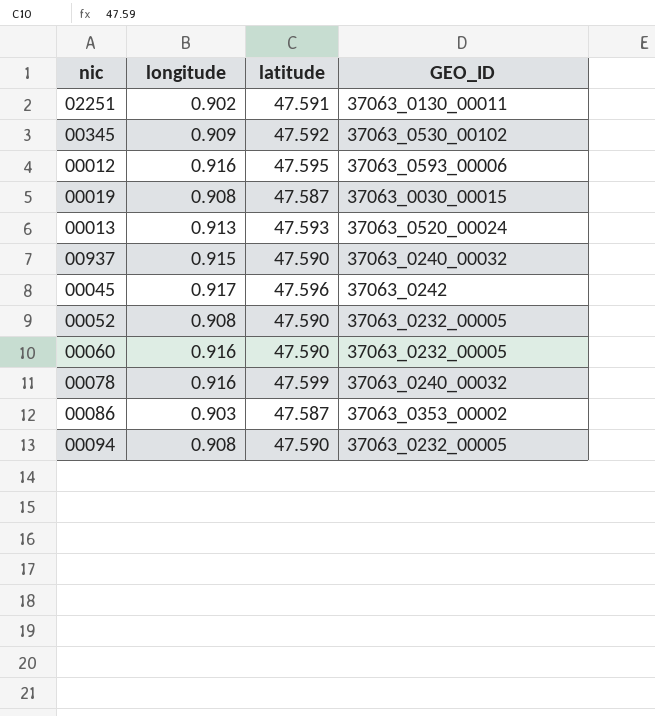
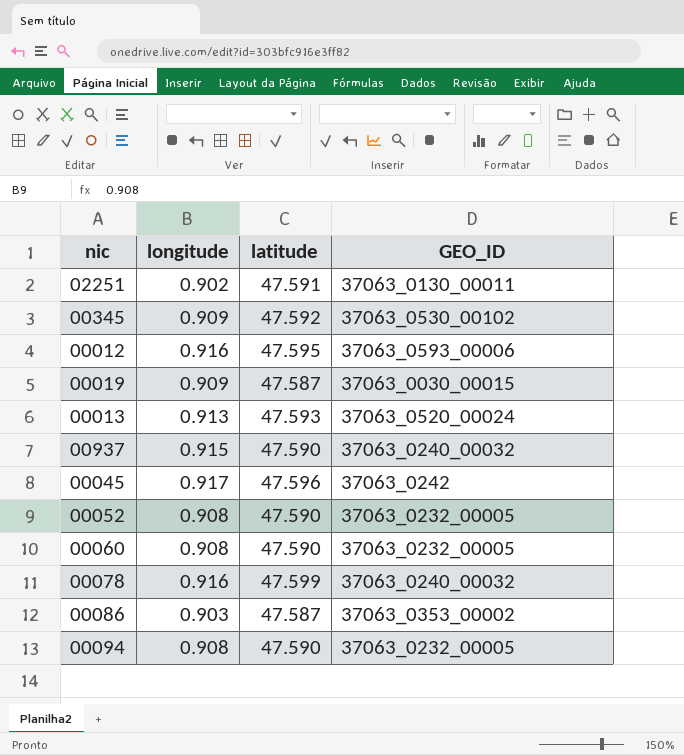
00019 | longitude: 0.908 -> 0.909
00060 | longitude: 0.916 -> 0.908

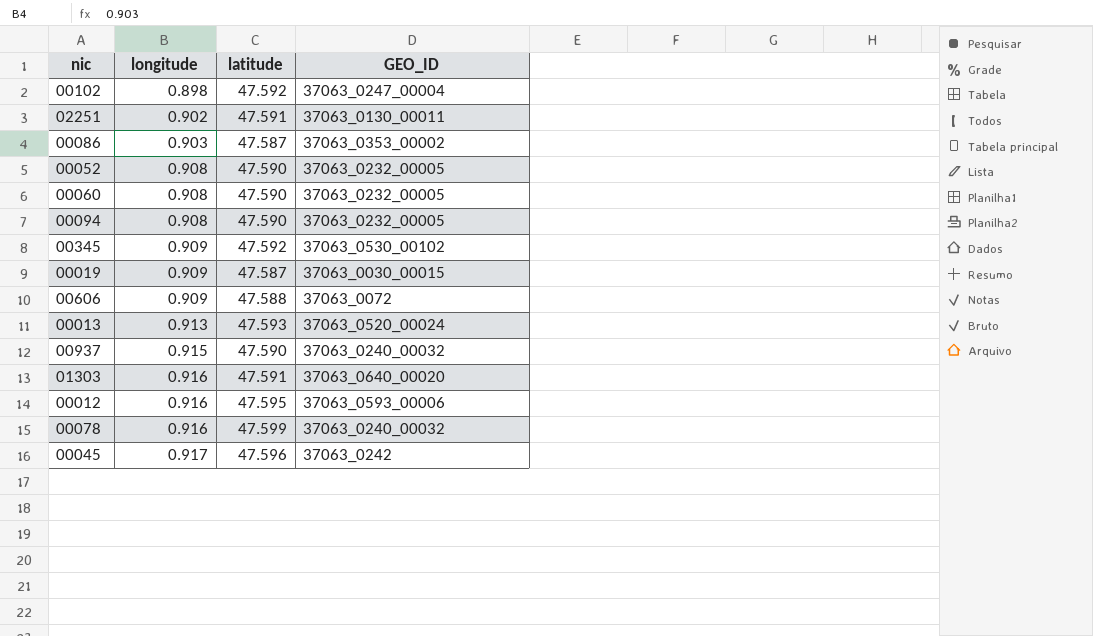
row order: none -> longitude ascending
row 00102: none -> 0.898 | 47.592 | 37063_0247_00004
row 00606: none -> 0.909 | 47.588 | 37063_0072
row 01303: none -> 0.916 | 47.591 | 37063_0640_00020

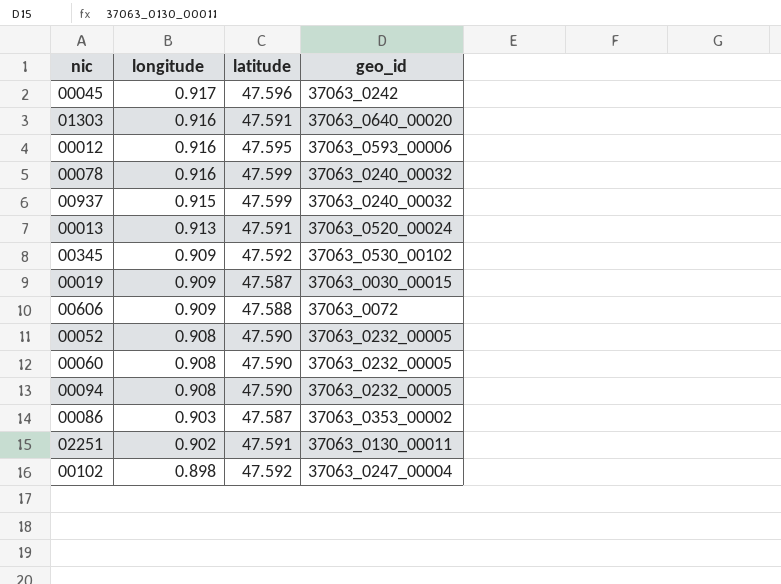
row order: longitude ascending -> longitude descending
column name: GEO_ID -> geo_id
00937 | latitude: 47.590 -> 47.599
00013 | latitude: 47.593 -> 47.591

